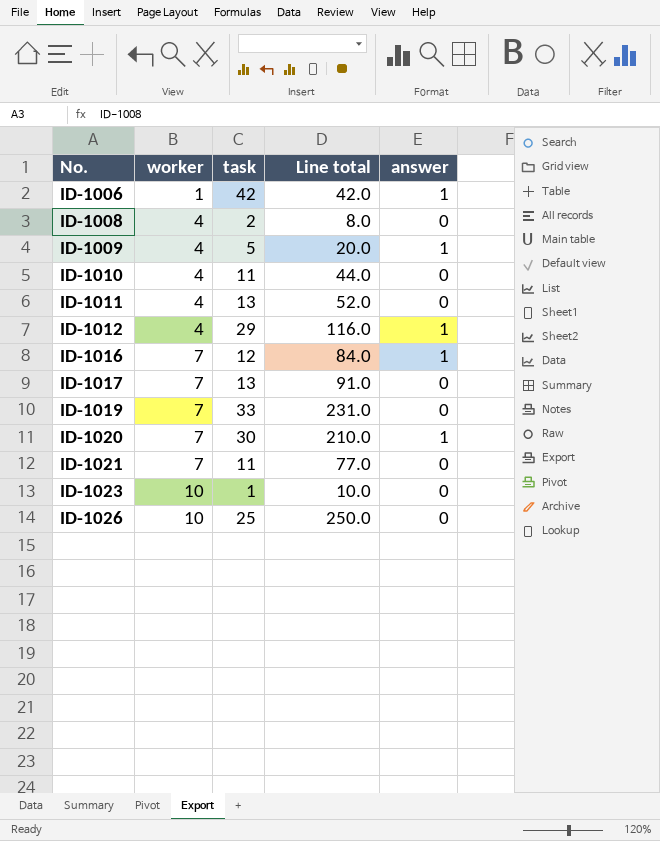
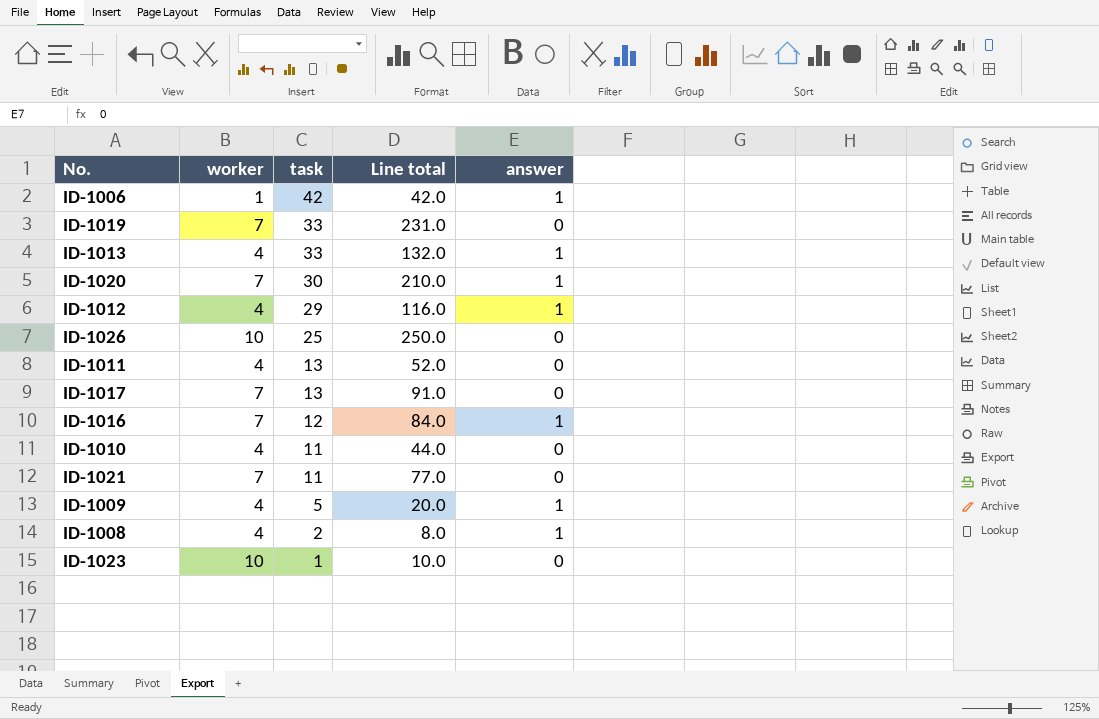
row order: No. ascending -> task descending
row ID-1013: none -> 4 | 33 | 132.0 | 1
ID-1008 | answer: 0 -> 1

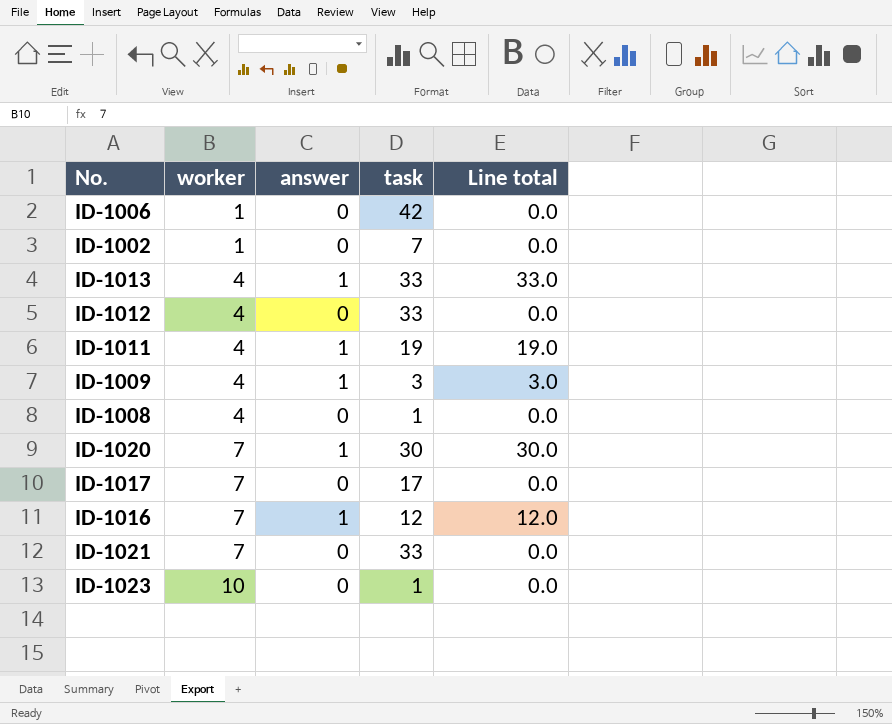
row order: task descending -> worker ascending
column answer | position: 5 -> 3
column Line total | formula: [worker] * [task] -> [answer] * [task]
row ID-1019: 7 | 33 | 231.0 | 0 -> none
row ID-1026: 10 | 25 | 250.0 | 0 -> none
row ID-1010: 4 | 11 | 44.0 | 0 -> none
ID-1006 | answer: 1 -> 0
row ID-1002: none -> 1 | 0 | 7 | 0.0
ID-1012 | answer: 1 -> 0
ID-1012 | task: 29 -> 33
ID-1011 | answer: 0 -> 1
ID-1011 | task: 13 -> 19
ID-1009 | task: 5 -> 3
ID-1008 | answer: 1 -> 0
ID-1008 | task: 2 -> 1
ID-1017 | task: 13 -> 17
ID-1021 | task: 11 -> 33

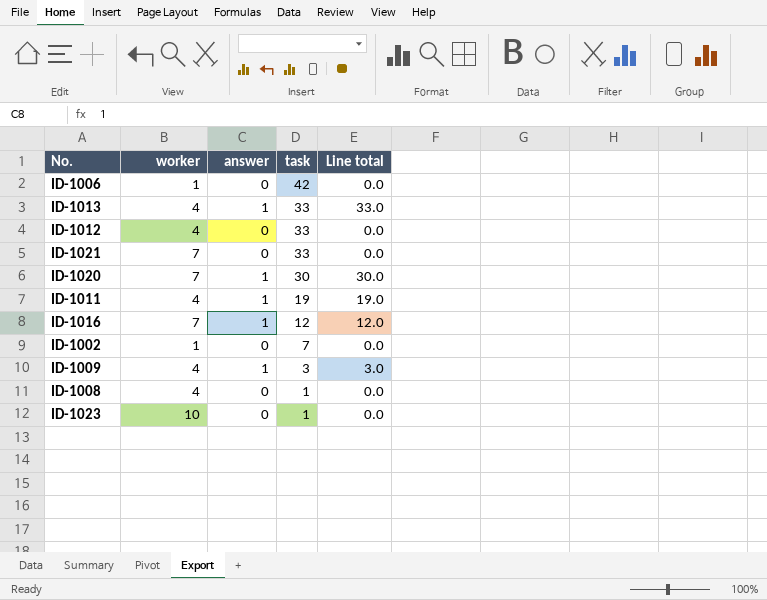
row order: worker ascending -> task descending
row ID-1017: 7 | 0 | 17 | 0.0 -> none

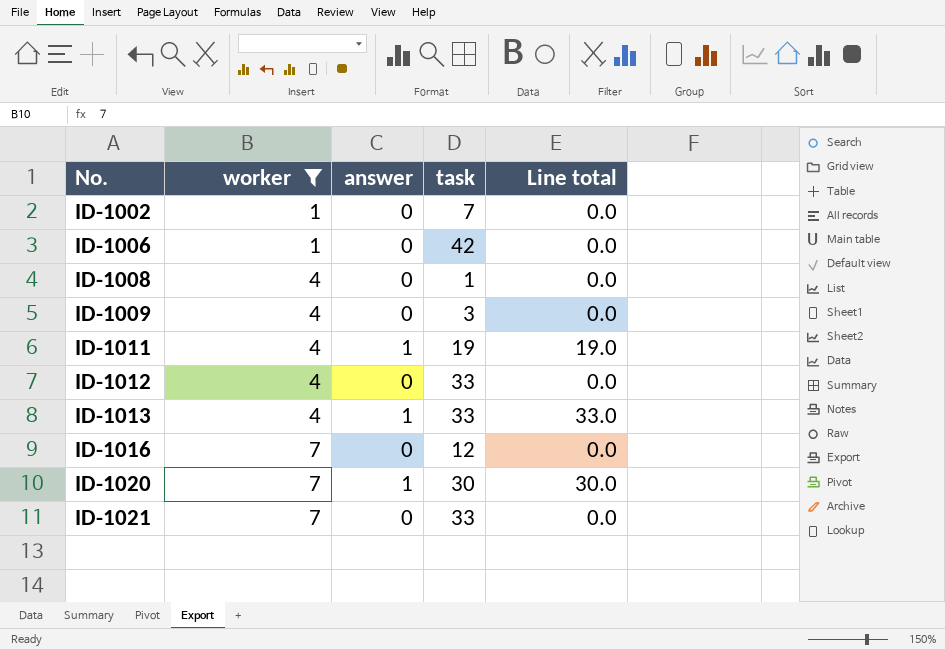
filter: none -> worker != 10
row order: task descending -> No. ascending
ID-1009 | answer: 1 -> 0
ID-1009 | Line total: 3.0 -> 0.0
ID-1016 | answer: 1 -> 0
ID-1016 | Line total: 12.0 -> 0.0

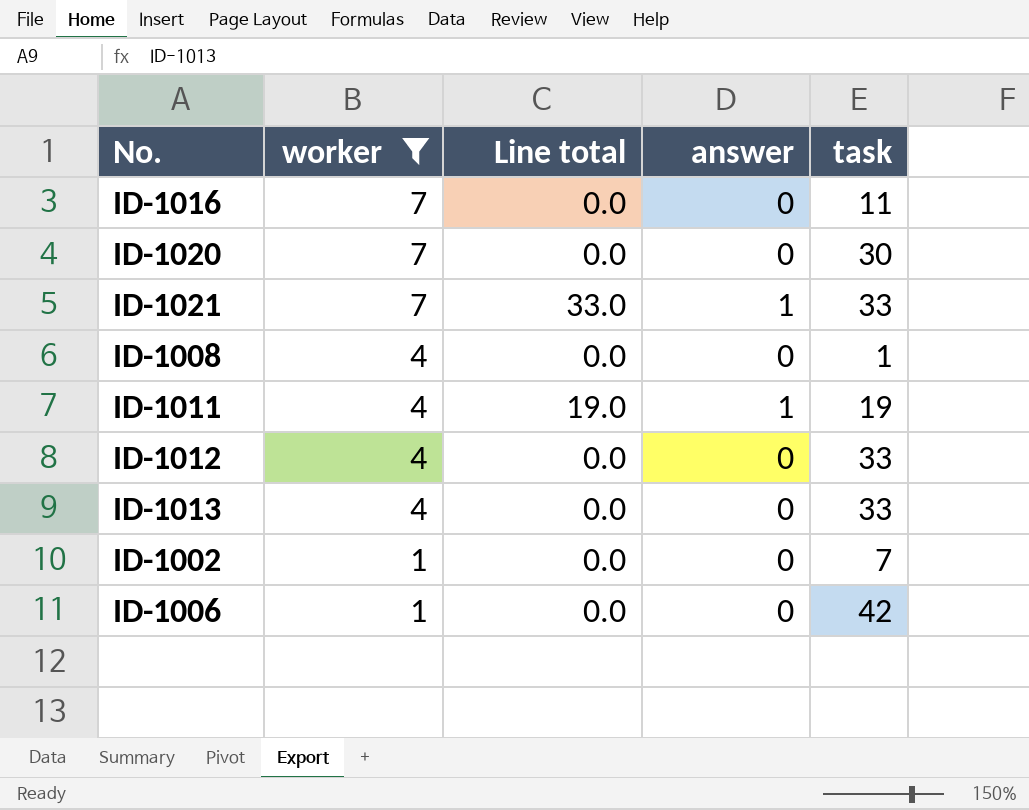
row order: No. ascending -> worker descending
column Line total | position: 5 -> 3
row ID-1009: 4 | 0 | 3 | 0.0 -> none
ID-1016 | task: 12 -> 11
ID-1020 | Line total: 30.0 -> 0.0
ID-1020 | answer: 1 -> 0
ID-1021 | Line total: 0.0 -> 33.0
ID-1021 | answer: 0 -> 1
ID-1013 | Line total: 33.0 -> 0.0
ID-1013 | answer: 1 -> 0

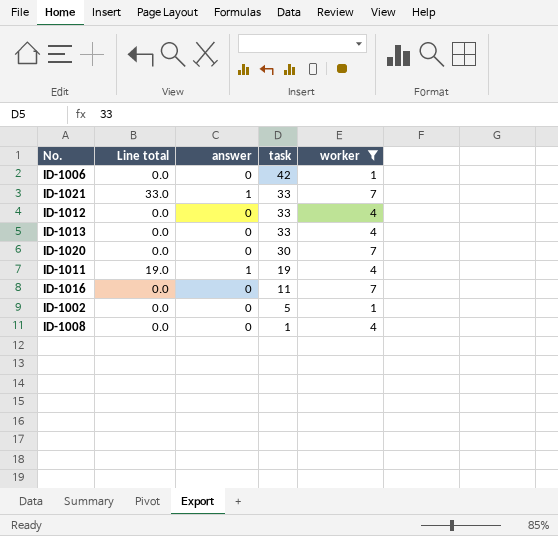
row order: worker descending -> task descending
column worker | position: 2 -> 5
ID-1002 | task: 7 -> 5

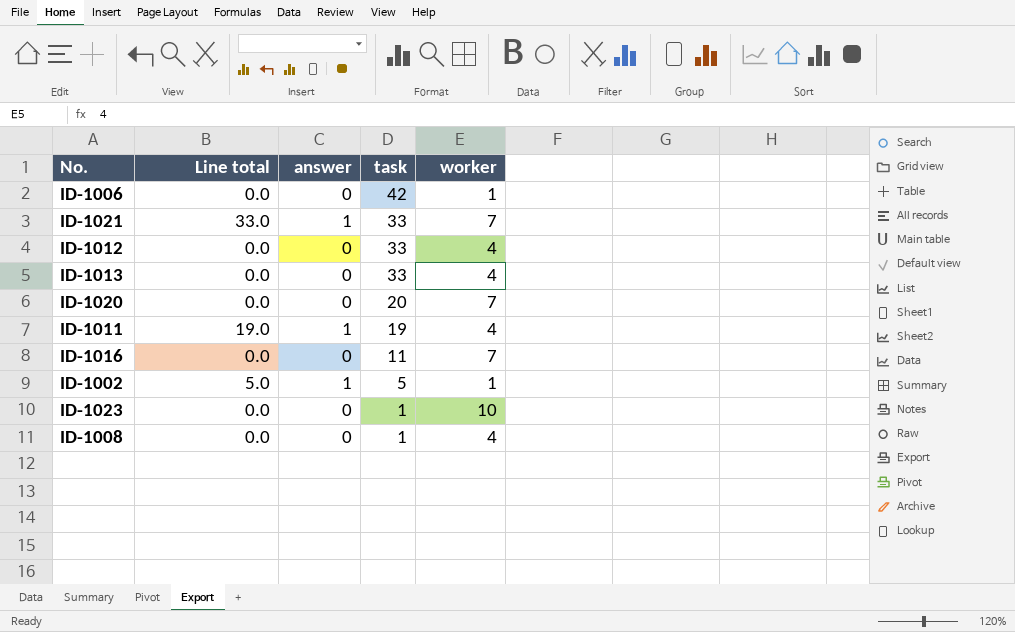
filter: worker != 10 -> none
ID-1020 | task: 30 -> 20
ID-1002 | Line total: 0.0 -> 5.0
ID-1002 | answer: 0 -> 1

